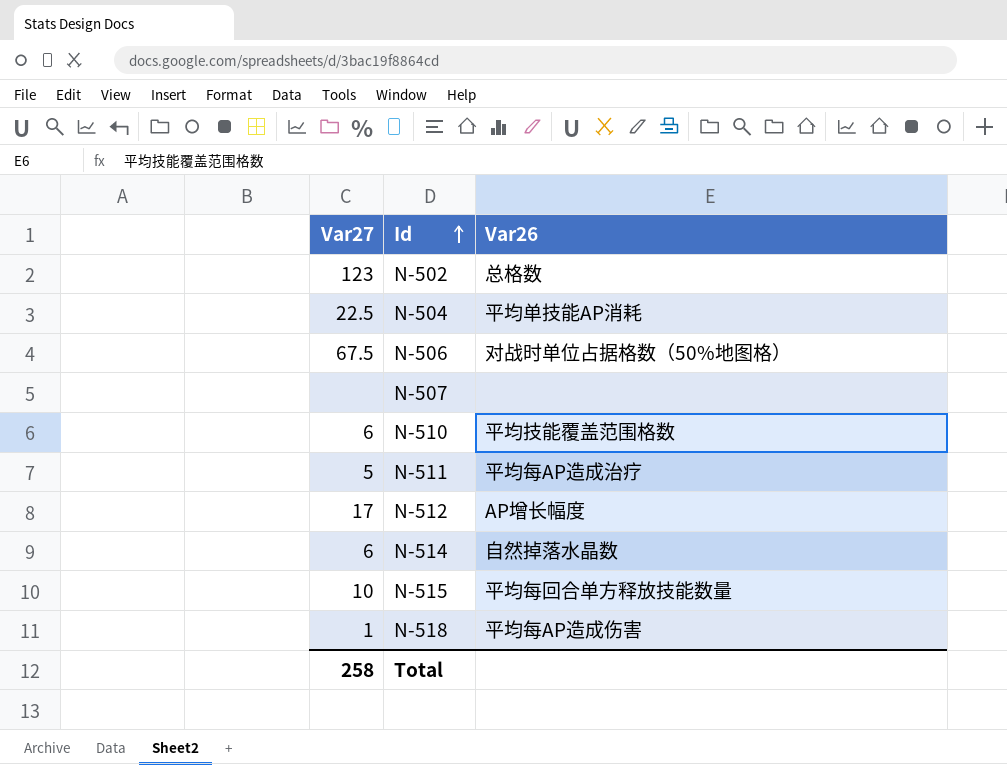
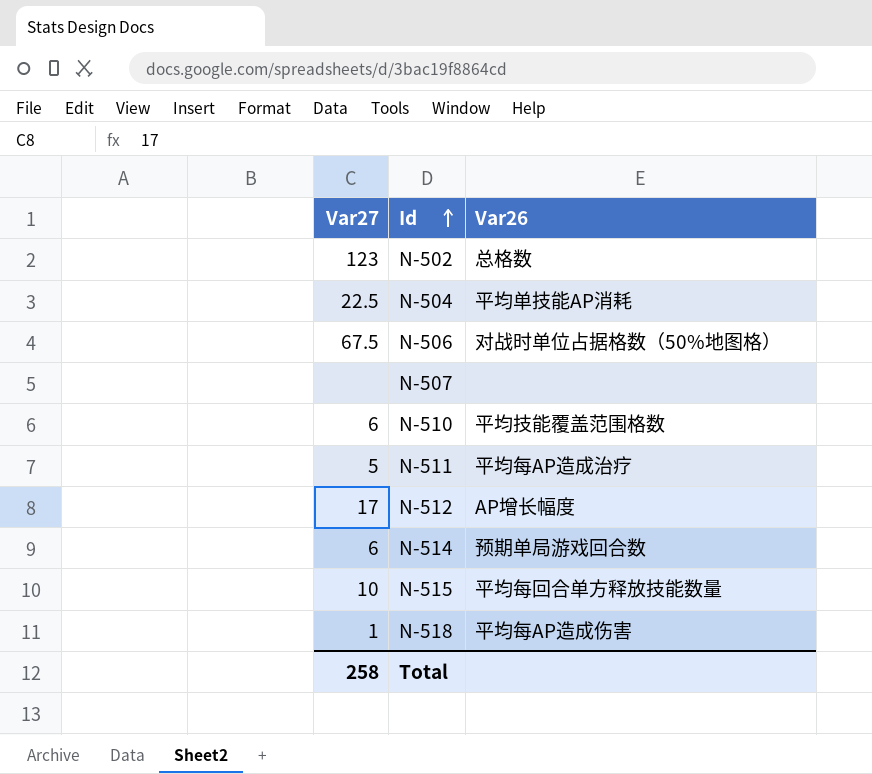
N-514 | Var26: 自然掉落水晶数 -> 预期单局游戏回合数

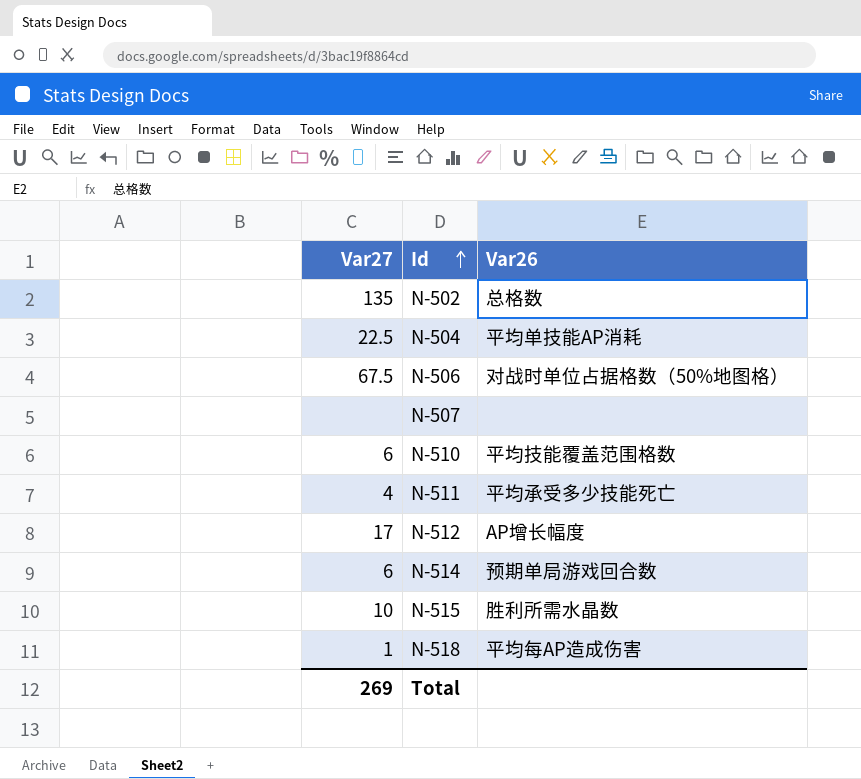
N-502 | Var27: 123 -> 135
N-511 | Var27: 5 -> 4
N-511 | Var26: 平均每AP造成治疗 -> 平均承受多少技能死亡
N-515 | Var26: 平均每回合单方释放技能数量 -> 胜利所需水晶数
Total | Var27: 258 -> 269

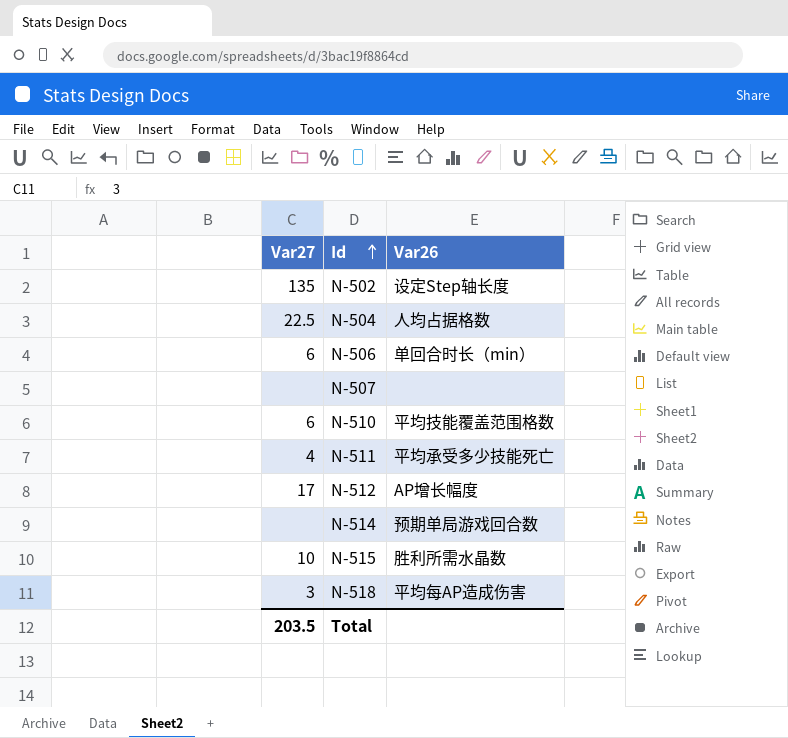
N-502 | Var26: 总格数 -> 设定Step轴长度
N-504 | Var26: 平均单技能AP消耗 -> 人均占据格数
N-506 | Var27: 67.5 -> 6
N-506 | Var26: 对战时单位占据格数（50%地图格） -> 单回合时长（min）
N-514 | Var27: 6 -> none
N-518 | Var27: 1 -> 3
Total | Var27: 269 -> 203.5

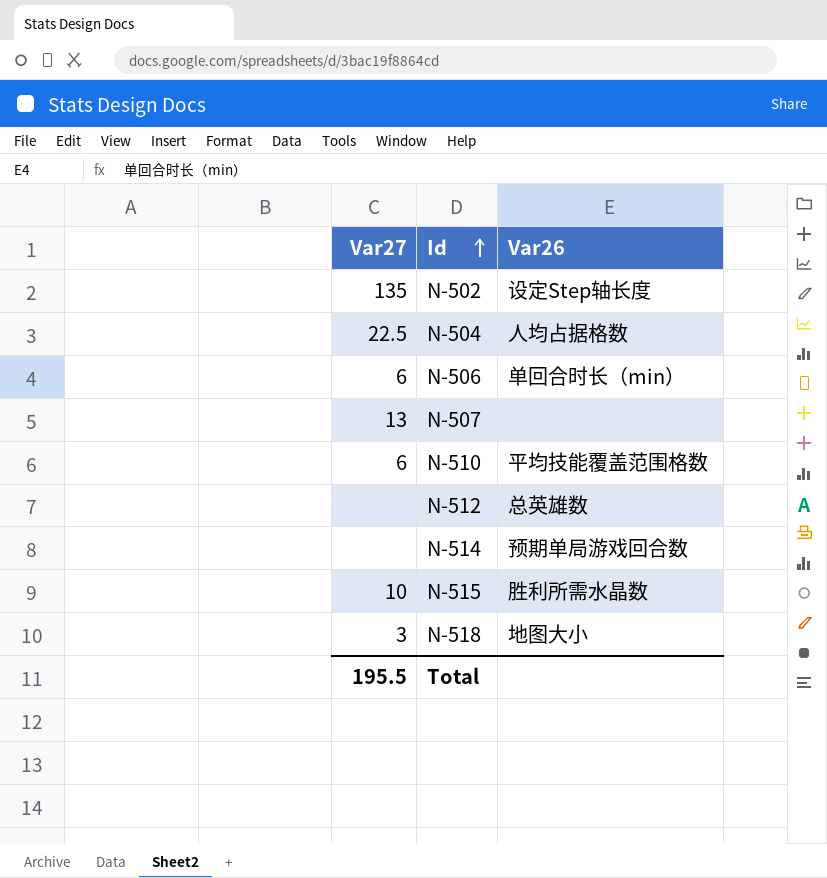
row N-511: 4 | 平均承受多少技能死亡 -> none
N-507 | Var27: none -> 13
N-512 | Var27: 17 -> none
N-512 | Var26: AP增长幅度 -> 总英雄数
N-518 | Var26: 平均每AP造成伤害 -> 地图大小
Total | Var27: 203.5 -> 195.5

